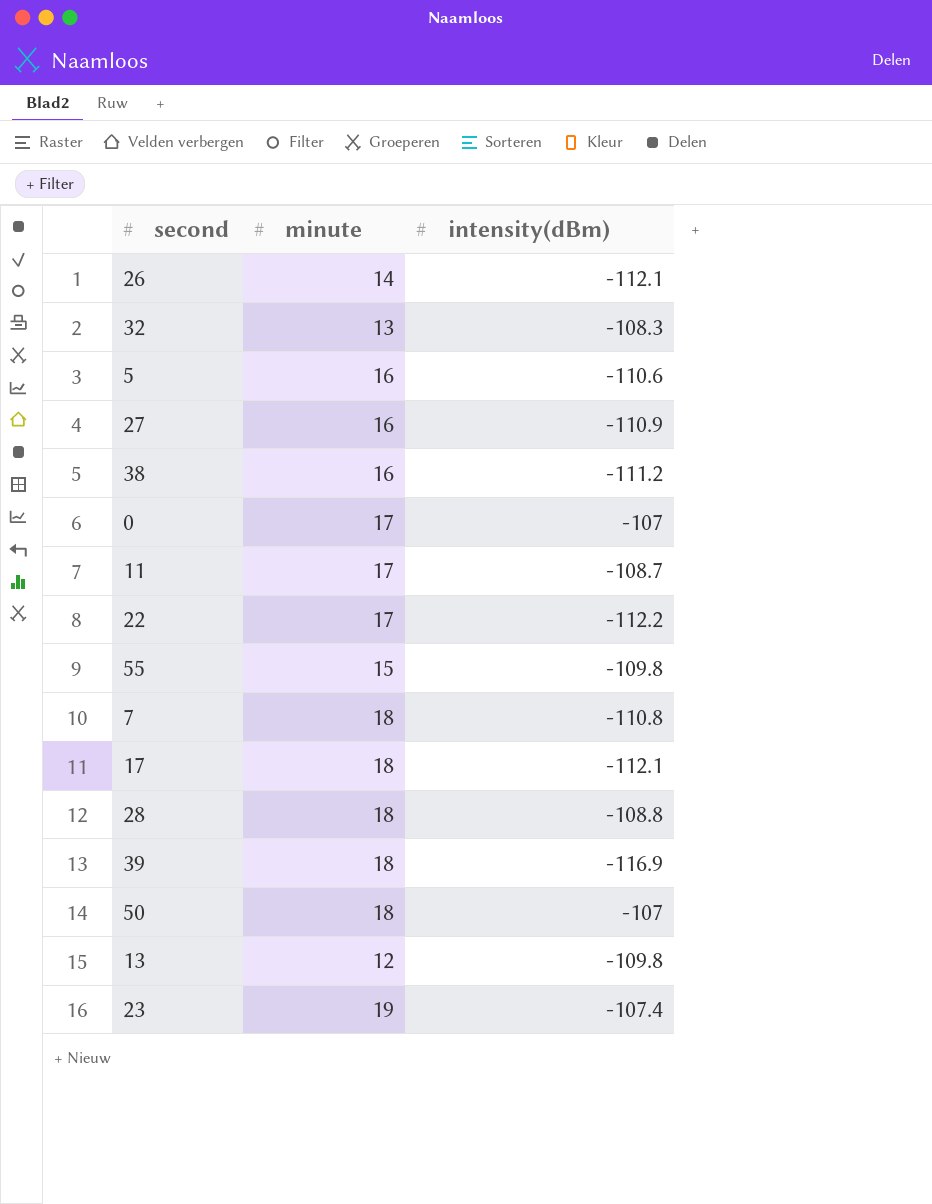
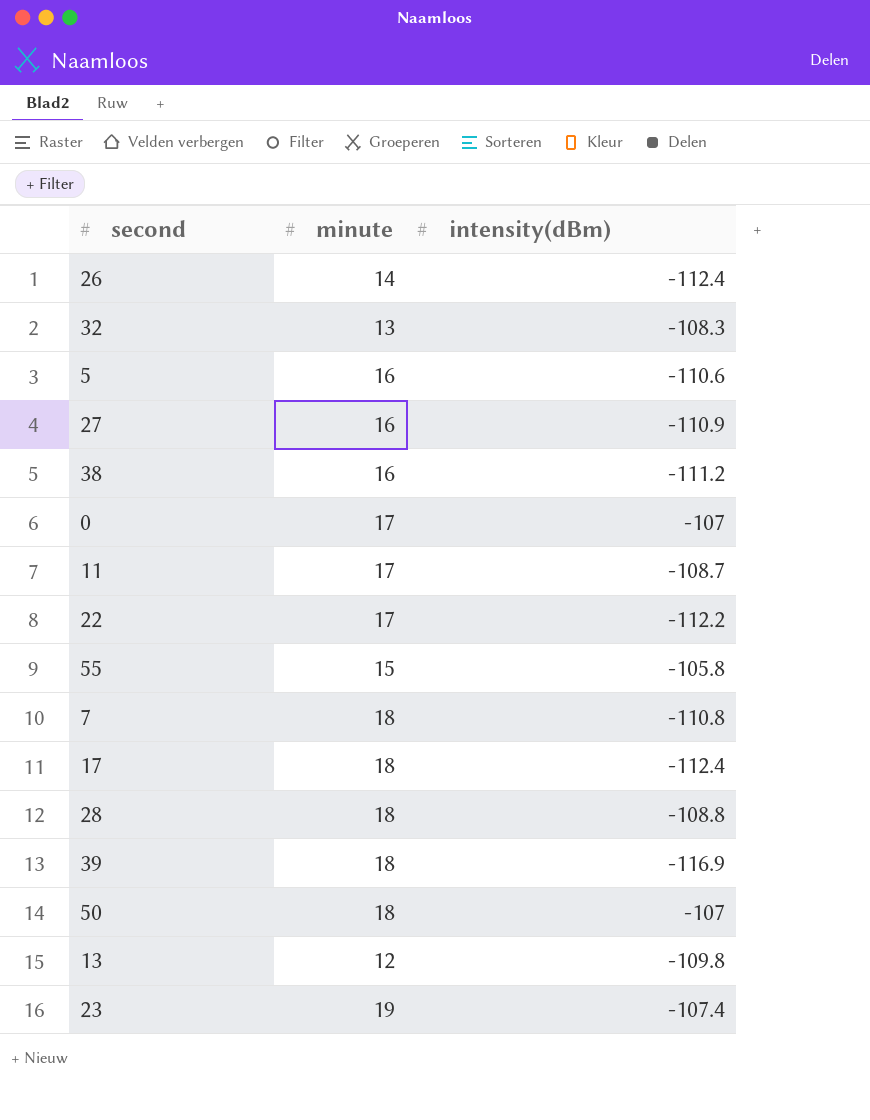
26 | intensity(dBm): -112.1 -> -112.4
55 | intensity(dBm): -109.8 -> -105.8
17 | intensity(dBm): -112.1 -> -112.4

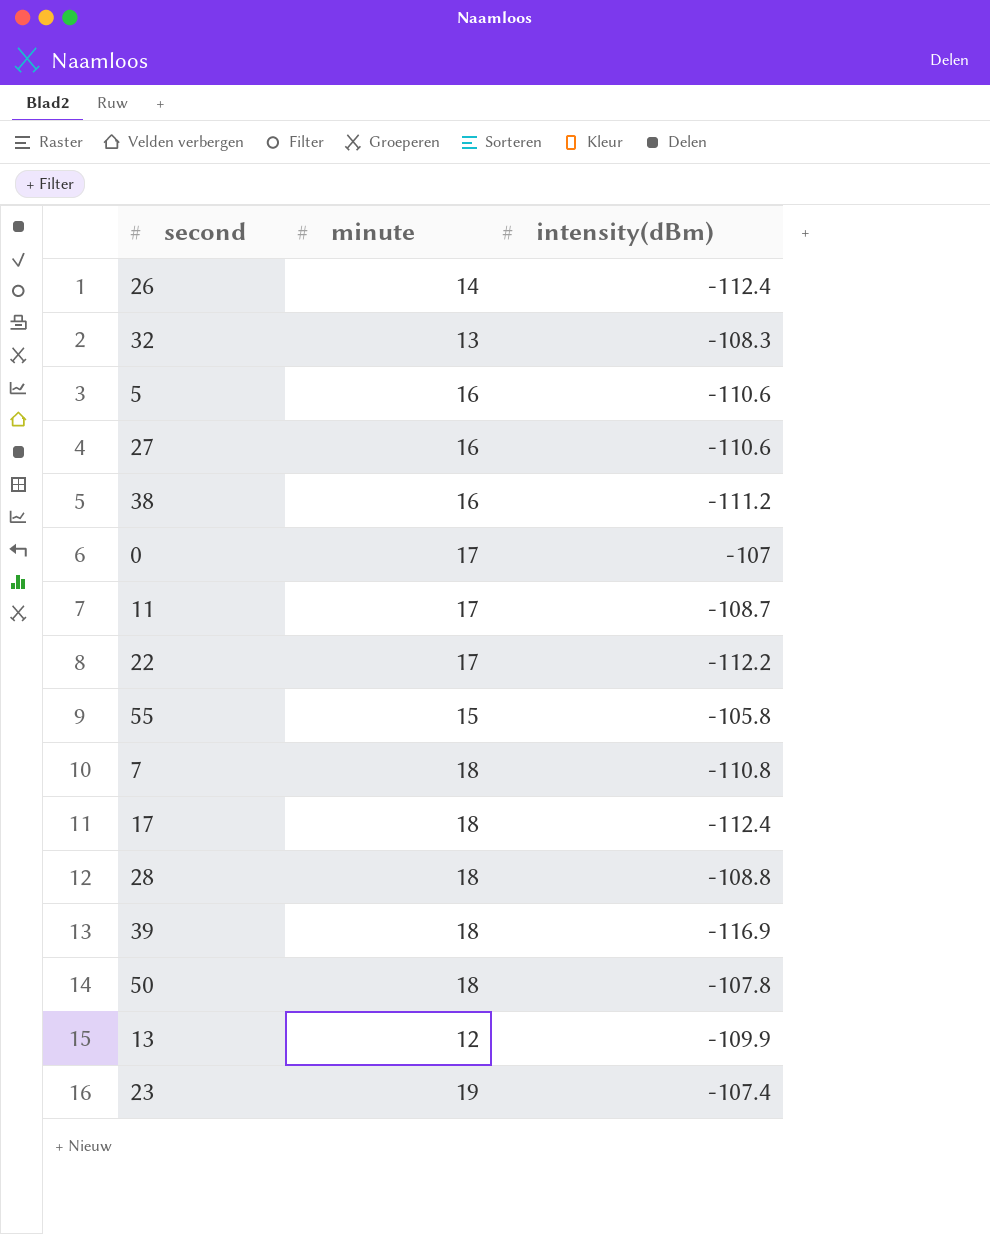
27 | intensity(dBm): -110.9 -> -110.6
50 | intensity(dBm): -107 -> -107.8
13 | intensity(dBm): -109.8 -> -109.9

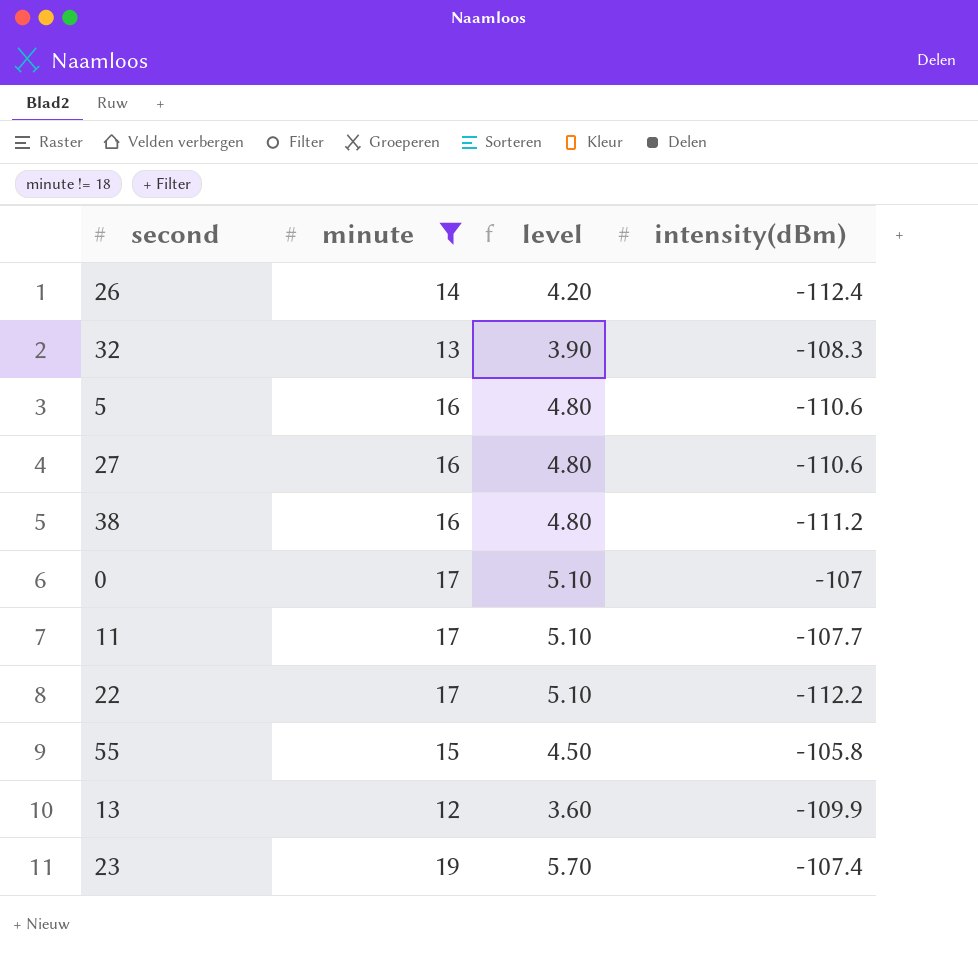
filter: none -> minute != 18
column level | formula: none -> [minute] * 0.3
11 | intensity(dBm): -108.7 -> -107.7

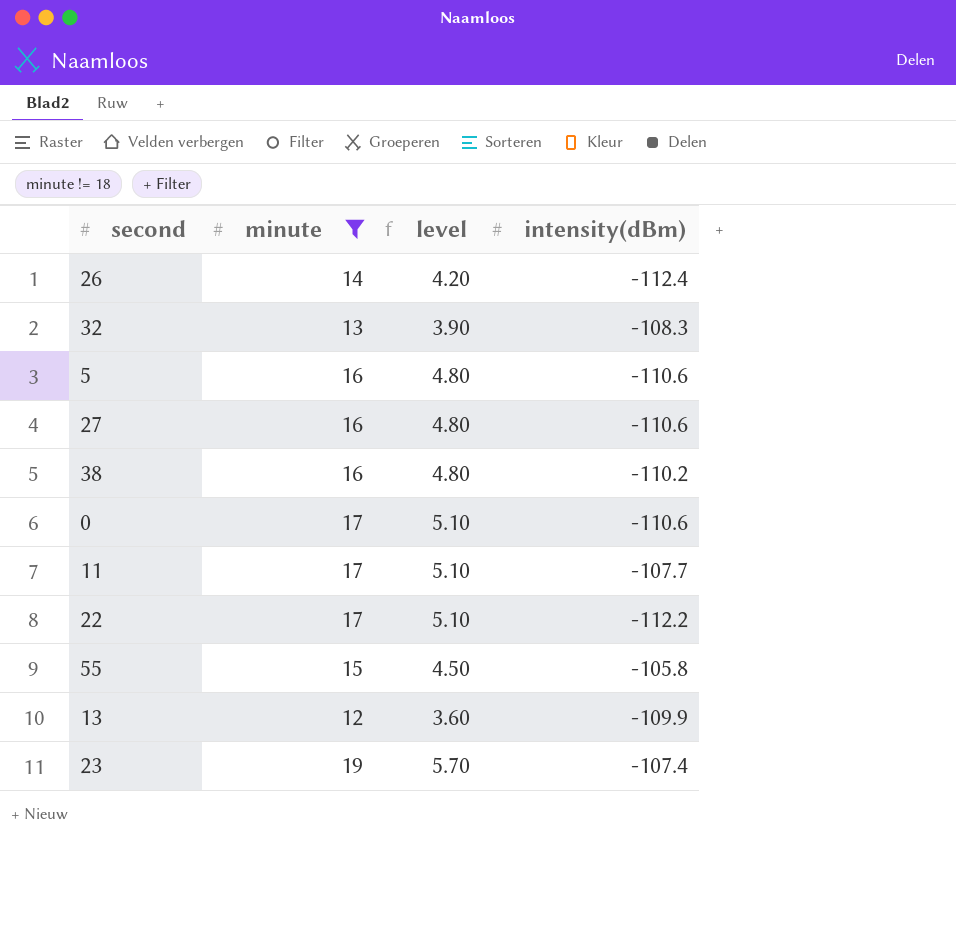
38 | intensity(dBm): -111.2 -> -110.2
0 | intensity(dBm): -107 -> -110.6

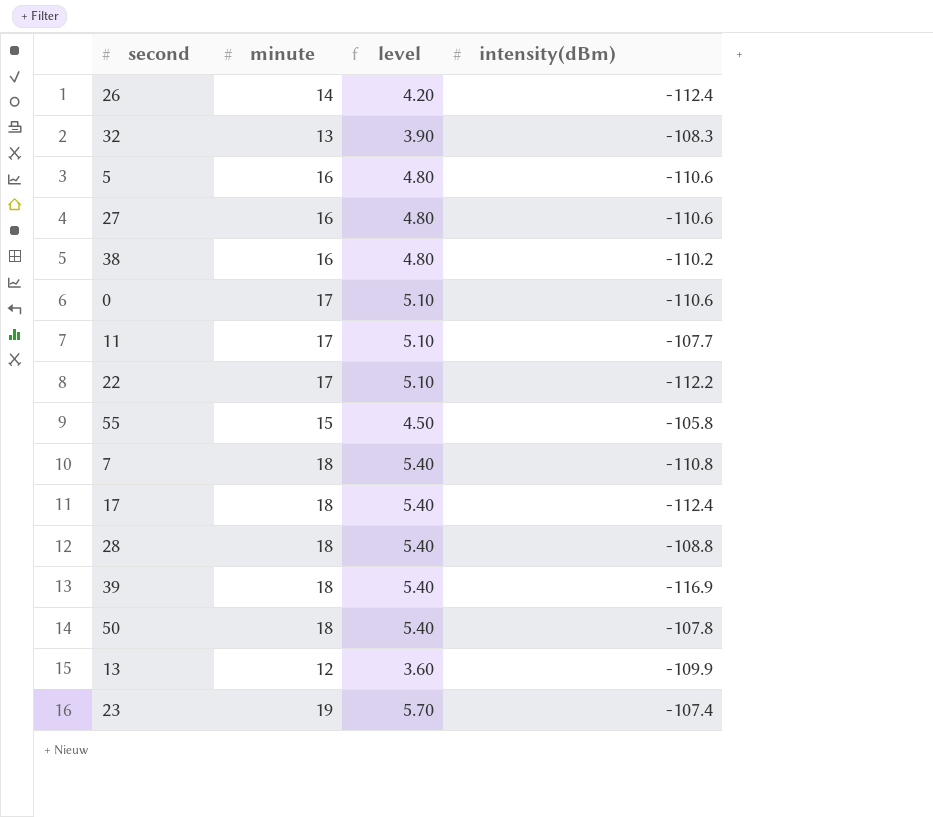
filter: minute != 18 -> none

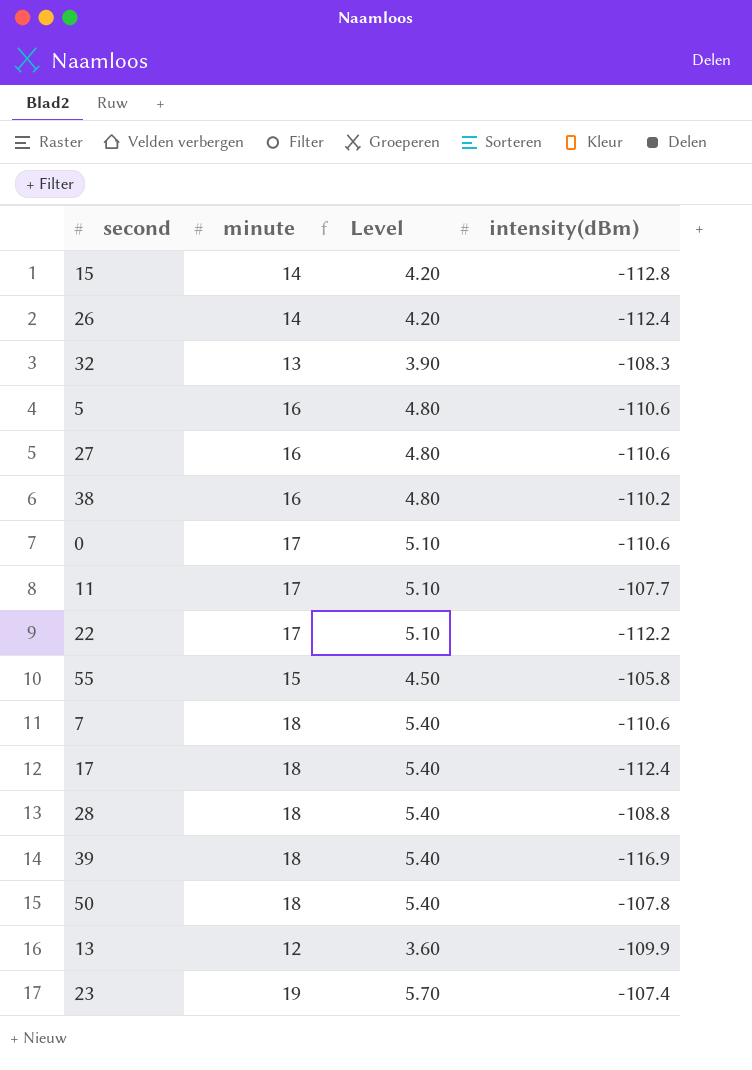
column name: level -> Level
row 15: none -> 14 | 4.20 | -112.8
7 | intensity(dBm): -110.8 -> -110.6

